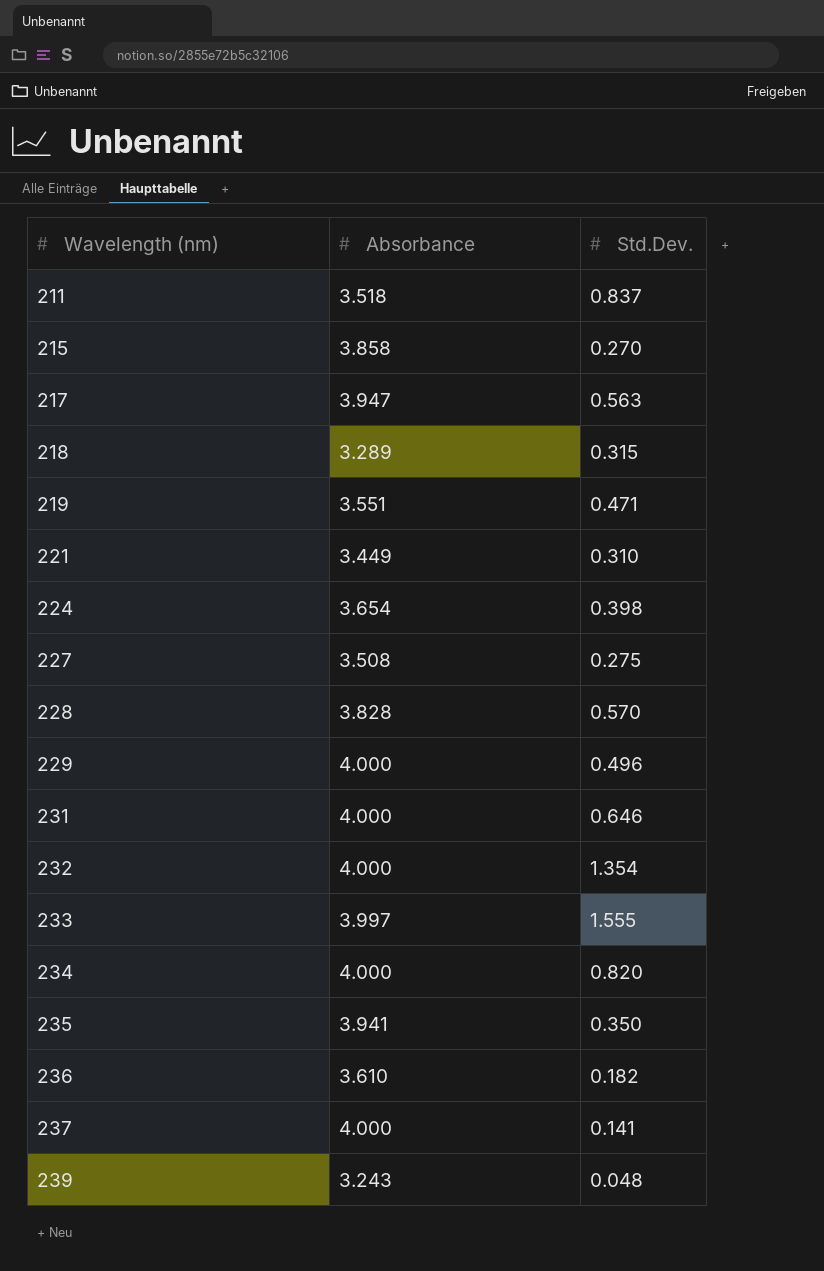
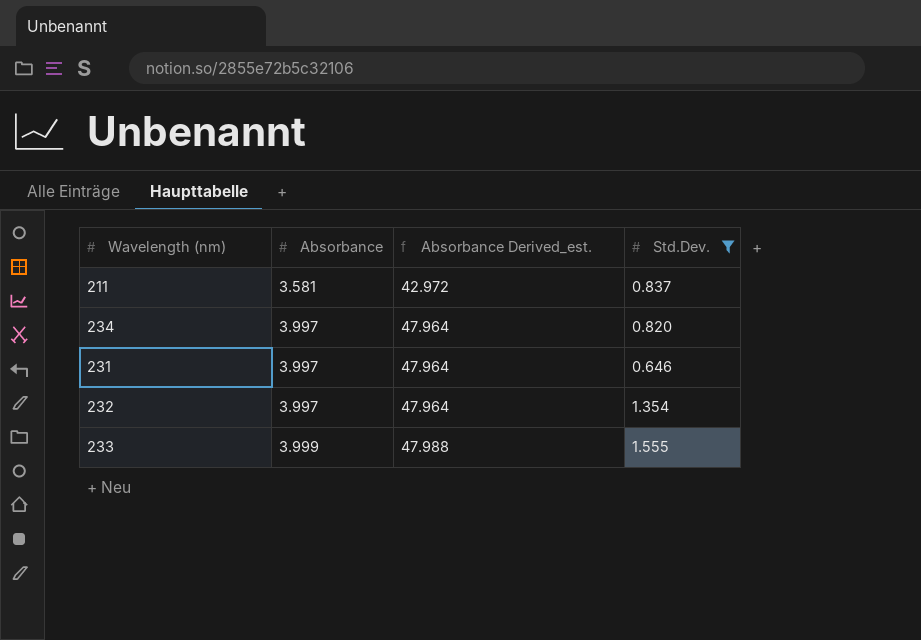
filter: none -> Std.Dev. >= 0.646
row order: Wavelength (nm) ascending -> Absorbance ascending
column Absorbance Derived_est. | formula: none -> [Absorbance] * 12
211 | Absorbance: 3.518 -> 3.581
234 | Absorbance: 4.000 -> 3.997
231 | Absorbance: 4.000 -> 3.997
232 | Absorbance: 4.000 -> 3.997
233 | Absorbance: 3.997 -> 3.999

